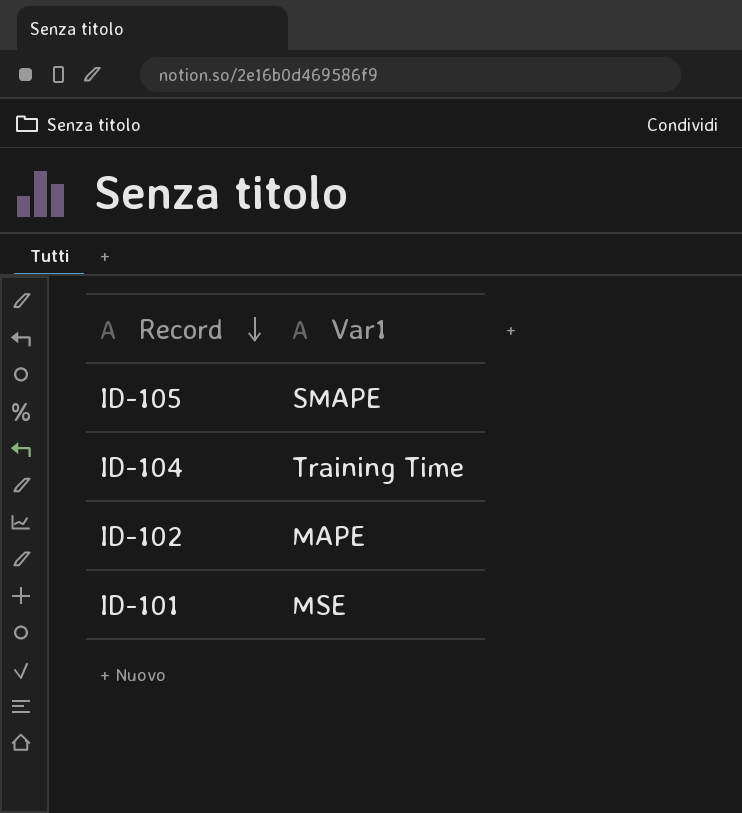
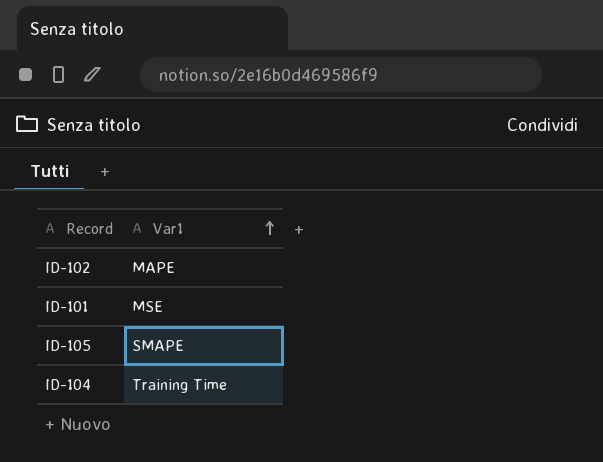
row order: Record descending -> Var1 ascending

